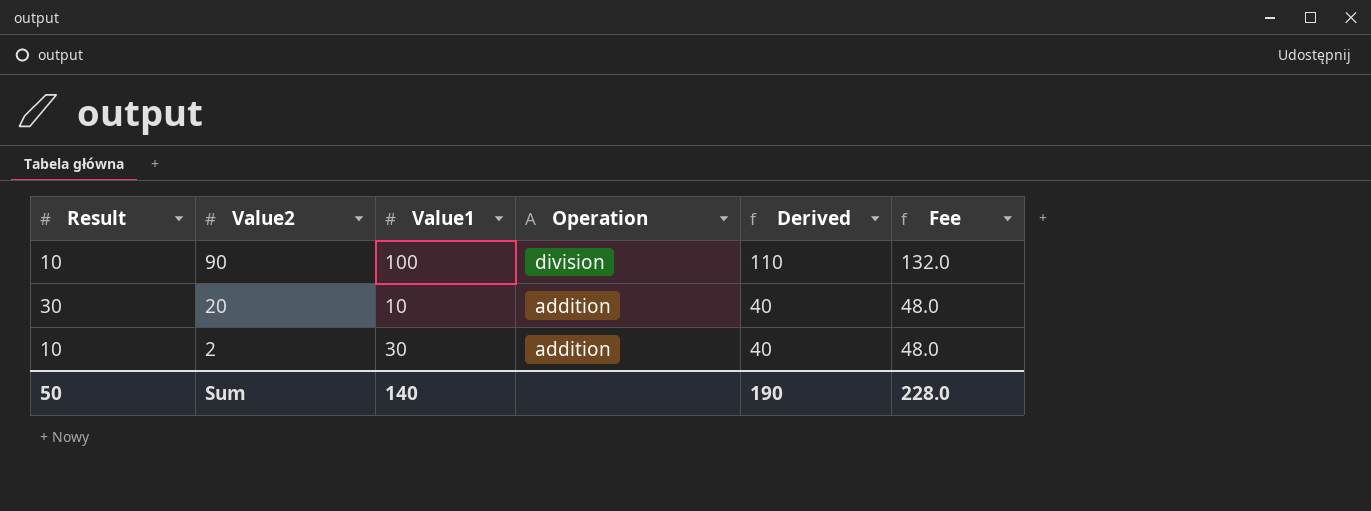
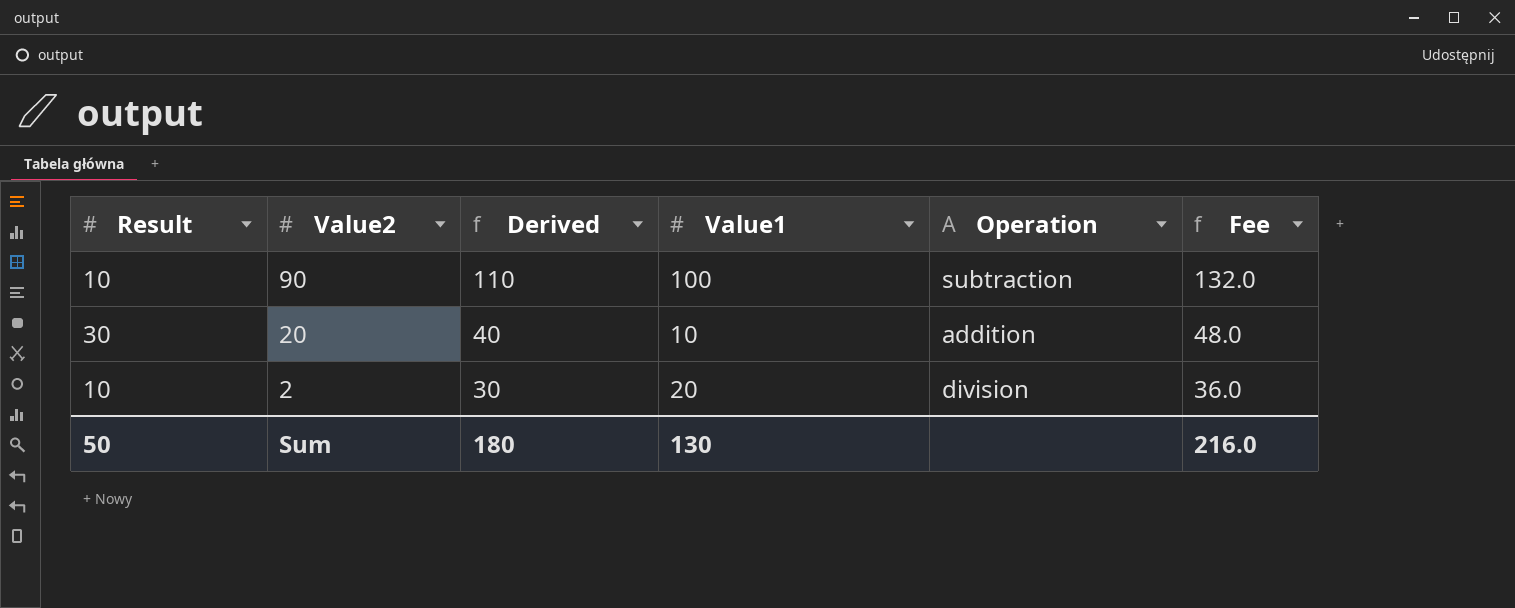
column Derived | position: 5 -> 3
90 | Operation: division -> subtraction
2 | Derived: 40 -> 30
2 | Value1: 30 -> 20
2 | Operation: addition -> division
2 | Fee: 48.0 -> 36.0
Sum | Derived: 190 -> 180
Sum | Value1: 140 -> 130
Sum | Fee: 228.0 -> 216.0

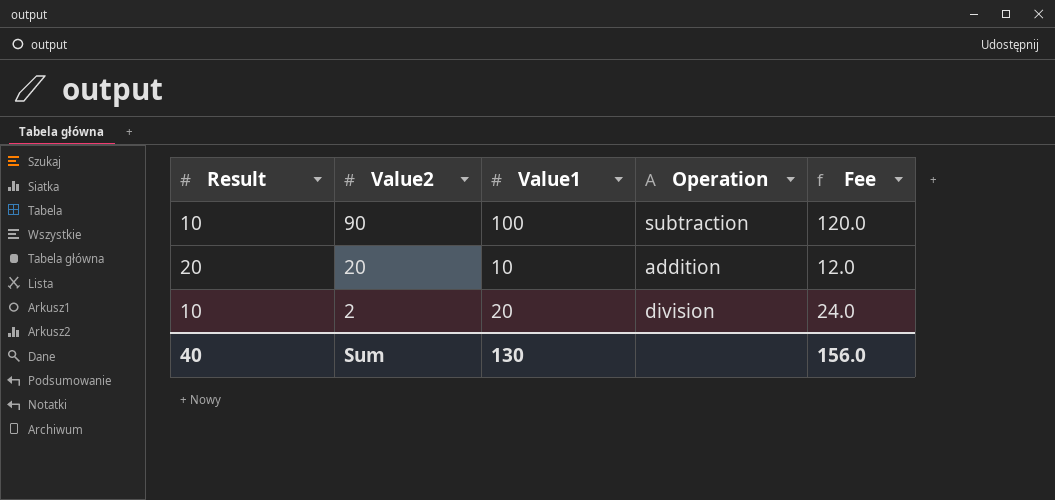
column Derived | formula: [Result] + [Value1] -> none
column Fee | formula: [Derived] * 1.2 -> [Value1] * 1.2
20 | Result: 30 -> 20
Sum | Result: 50 -> 40
Sum | Fee: 216.0 -> 156.0

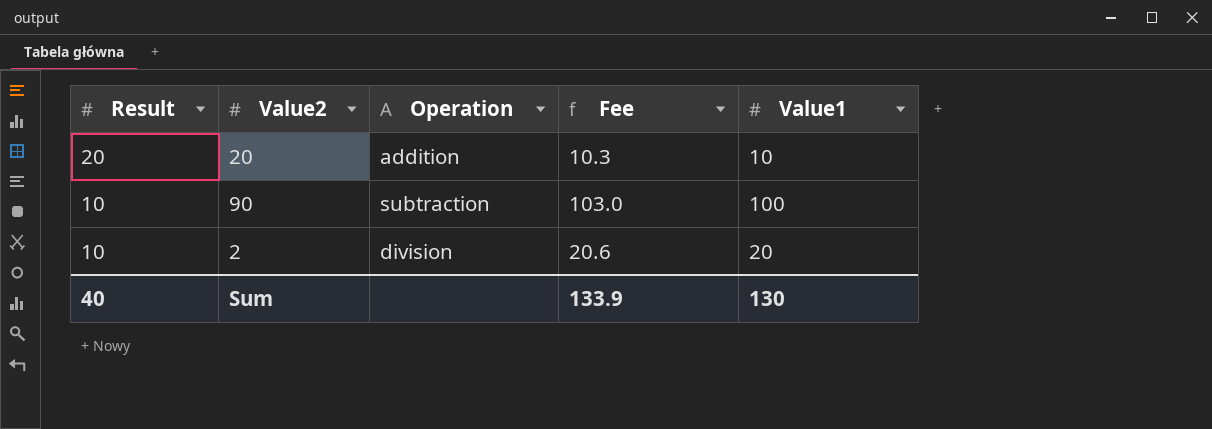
row order: Value2 descending -> Result descending
column Fee | formula: [Value1] * 1.2 -> [Value1] * 1.03
column Value1 | position: 3 -> 5
Sum | Fee: 156.0 -> 133.9

